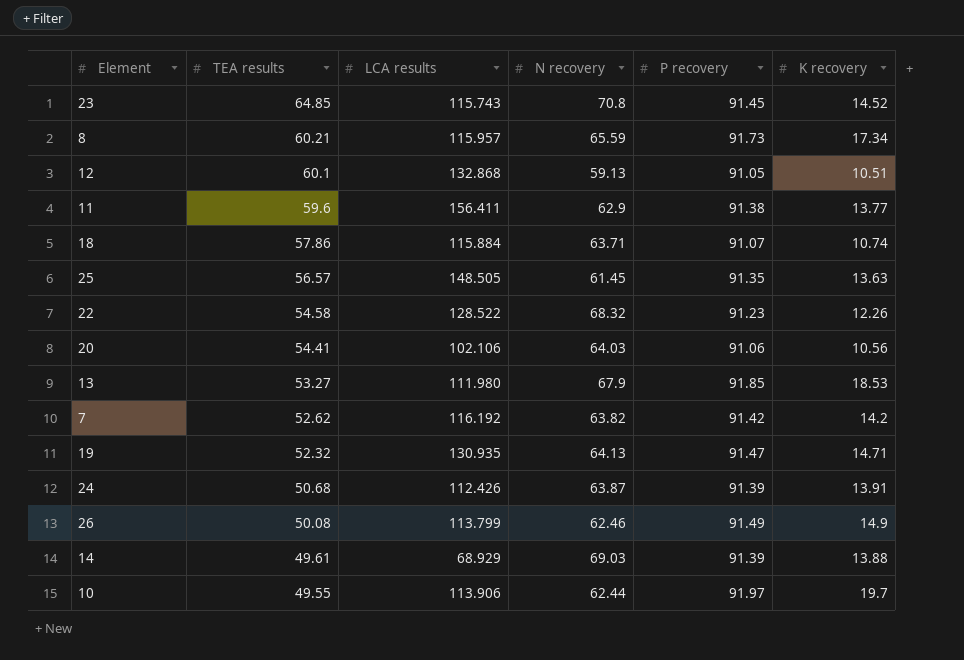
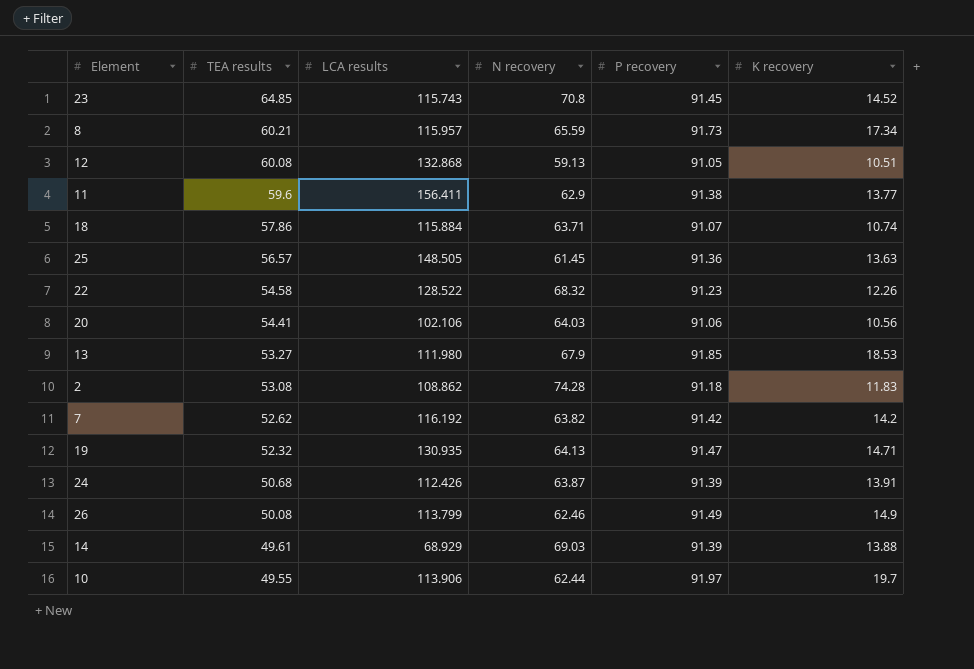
12 | TEA results: 60.1 -> 60.08
25 | P recovery: 91.35 -> 91.36
row 2: none -> 53.08 | 108.862 | 74.28 | 91.18 | 11.83

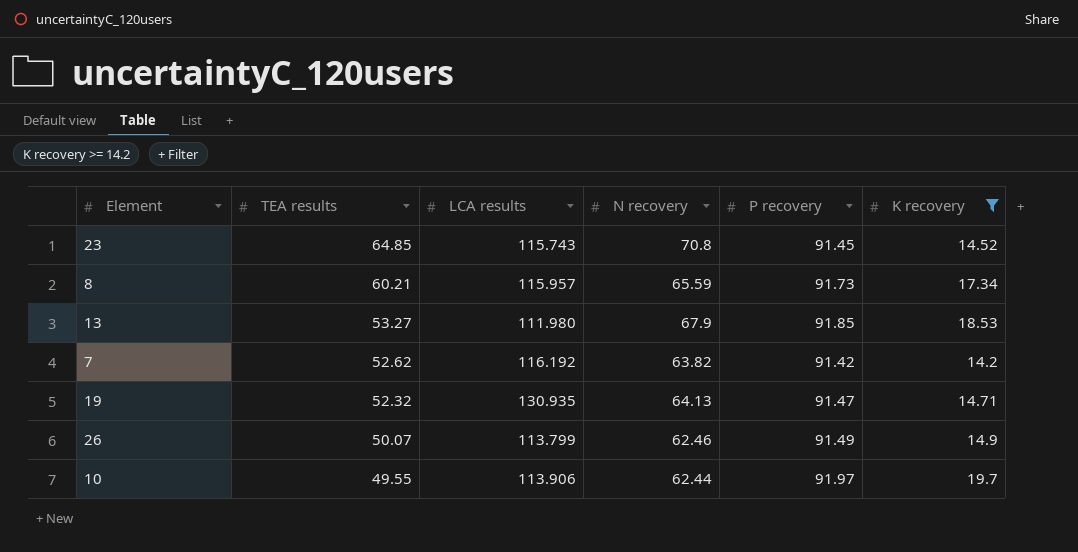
filter: none -> K recovery >= 14.2
26 | TEA results: 50.08 -> 50.07

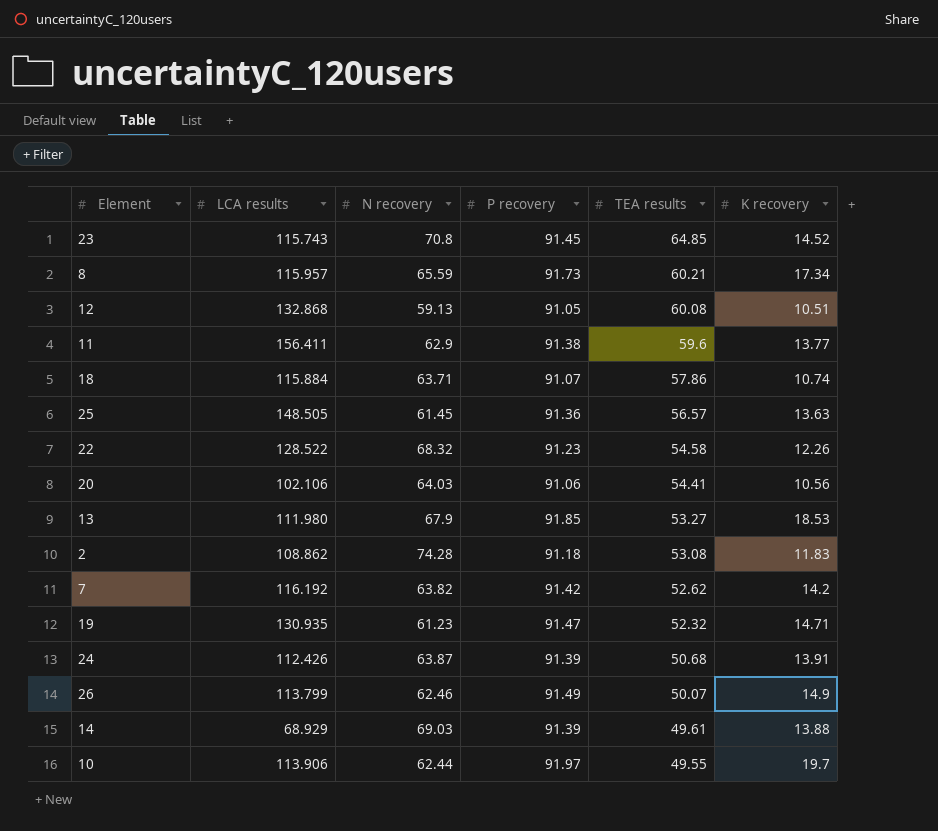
filter: K recovery >= 14.2 -> none
column TEA results | position: 2 -> 5
19 | N recovery: 64.13 -> 61.23

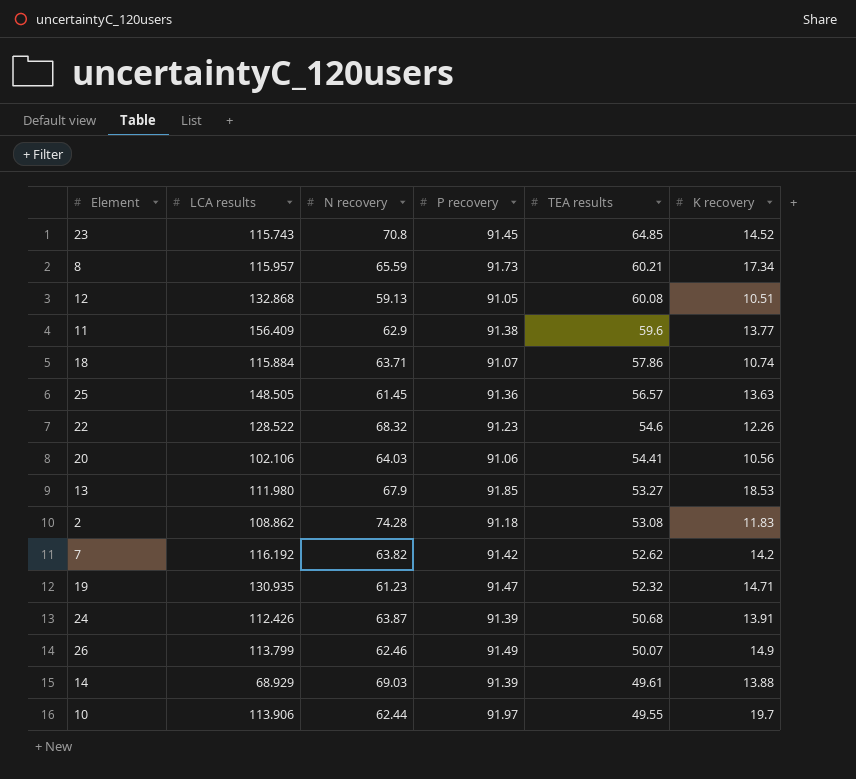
11 | LCA results: 156.411 -> 156.409
22 | TEA results: 54.58 -> 54.6

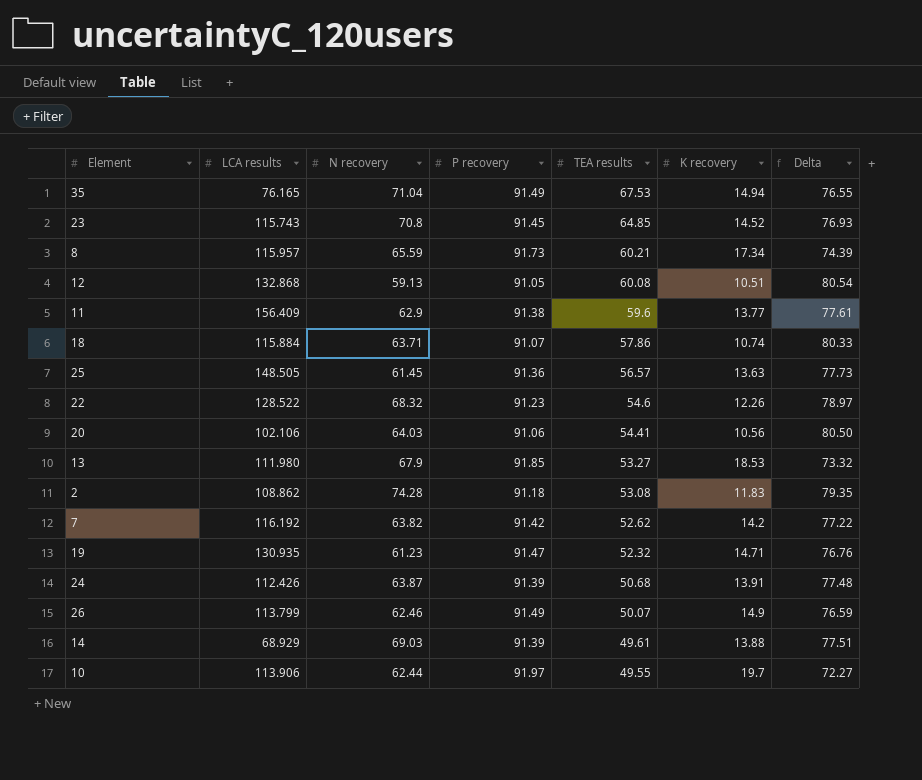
column Delta | formula: none -> [P recovery] - [K recovery]
row 35: none -> 76.165 | 71.04 | 91.49 | 67.53 | 14.94 | 76.55

